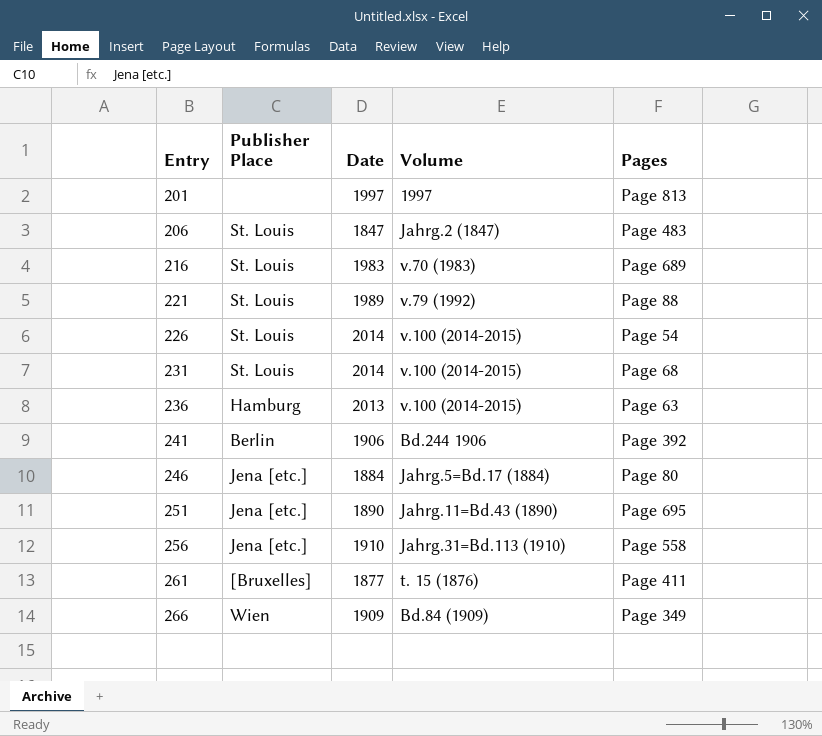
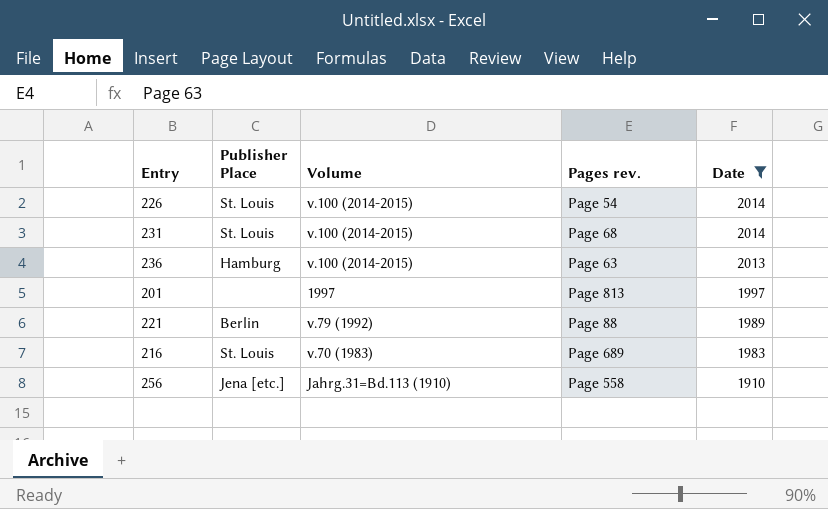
filter: none -> Date >= 1910
row order: Entry ascending -> Date descending
column name: Pages -> Pages rev.
column Date | position: 3 -> 5
221 | Publisher Place: St. Louis -> Berlin

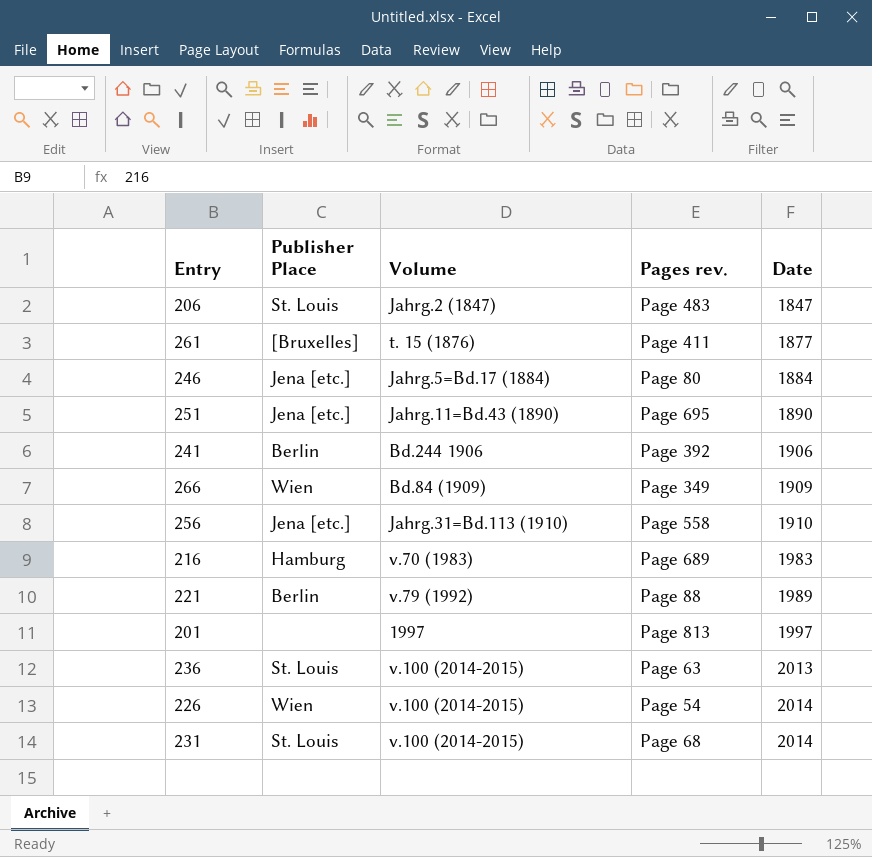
filter: Date >= 1910 -> none
row order: Date descending -> Date ascending
216 | Publisher Place: St. Louis -> Hamburg
236 | Publisher Place: Hamburg -> St. Louis
226 | Publisher Place: St. Louis -> Wien

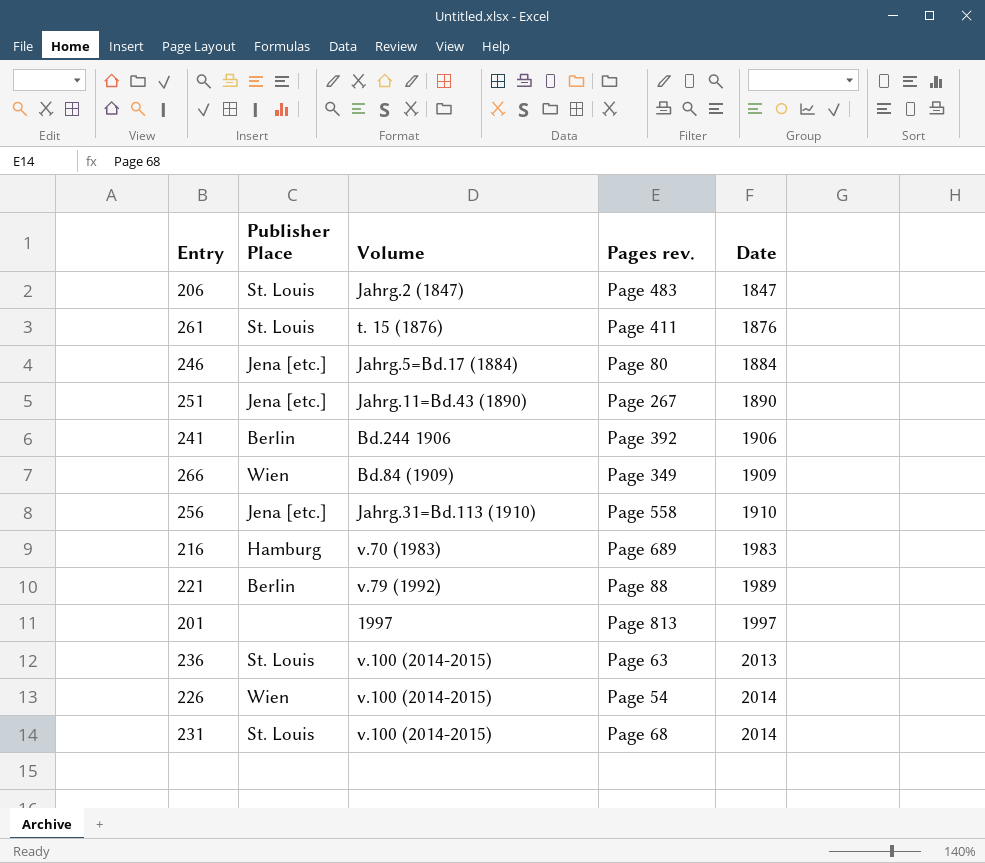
261 | Publisher Place: [Bruxelles] -> St. Louis
261 | Date: 1877 -> 1876
251 | Pages rev.: Page 695 -> Page 267

